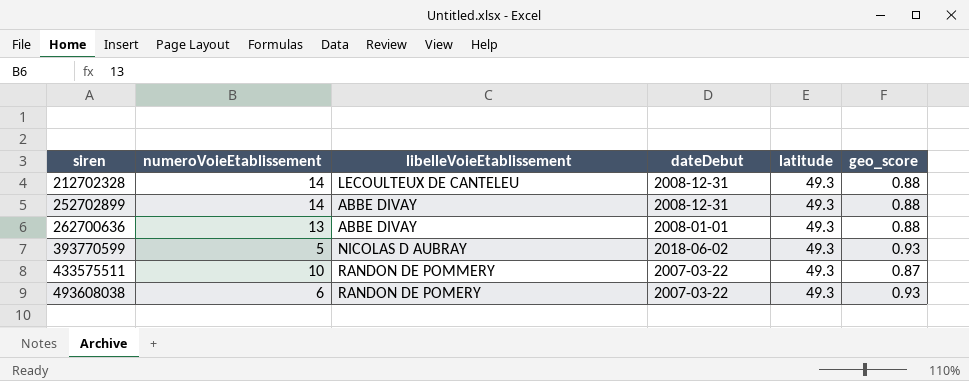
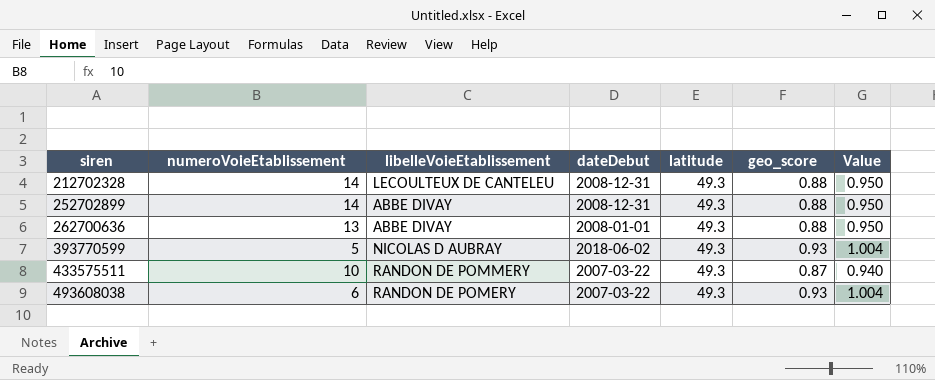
column Value | formula: none -> [geo_score] * 1.08

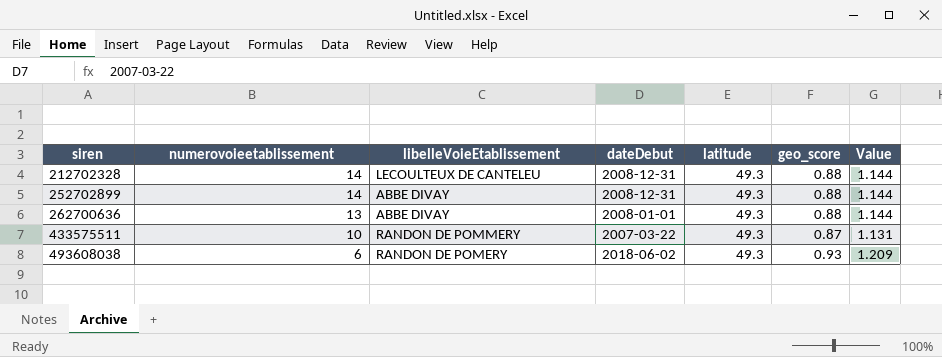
column name: numeroVoieEtablissement -> numerovoieetablissement
column Value | formula: [geo_score] * 1.08 -> [geo_score] * 1.3
row 393770599: 5 | NICOLAS D AUBRAY | 2018-06-02 | 49.3 | 0.93 | 1.004 -> none
493608038 | dateDebut: 2007-03-22 -> 2018-06-02

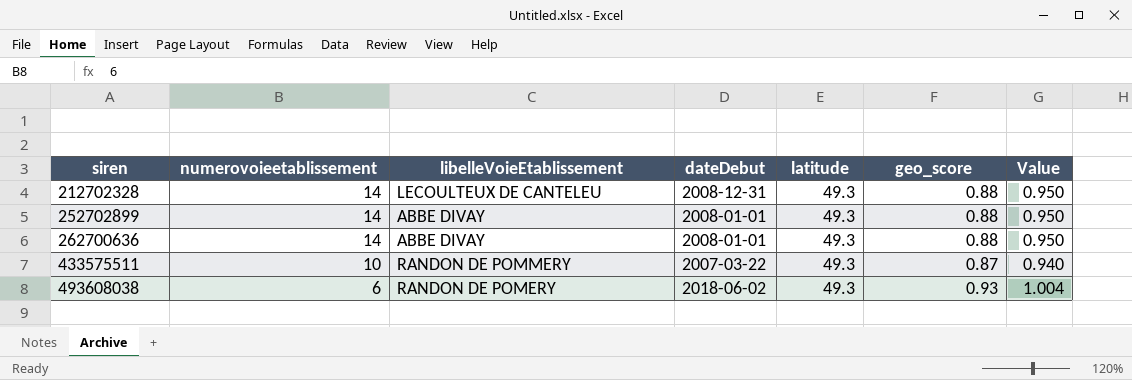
column Value | formula: [geo_score] * 1.3 -> [geo_score] * 1.08
252702899 | dateDebut: 2008-12-31 -> 2008-01-01
262700636 | numerovoieetablissement: 13 -> 14

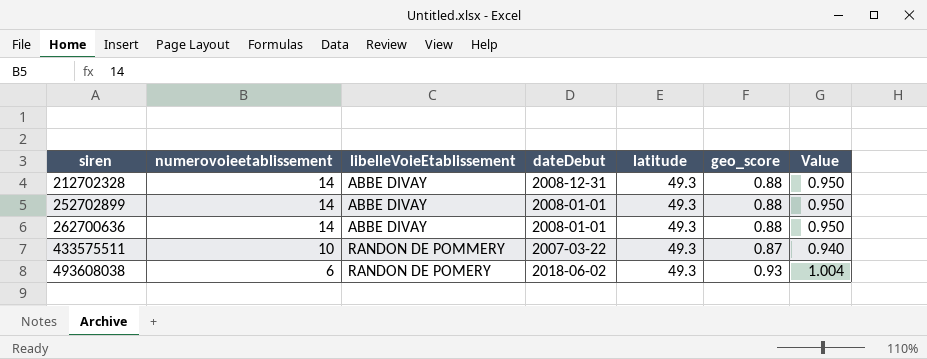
212702328 | libelleVoieEtablissement: LECOULTEUX DE CANTELEU -> ABBE DIVAY

